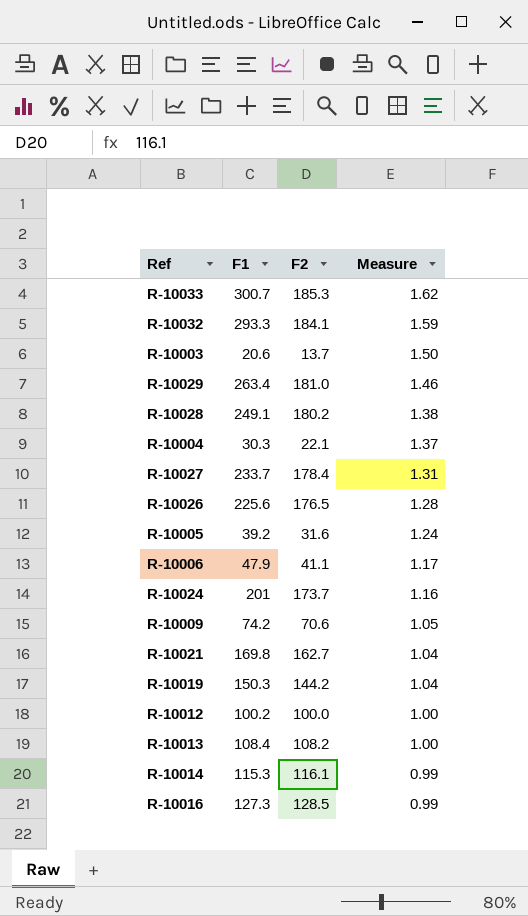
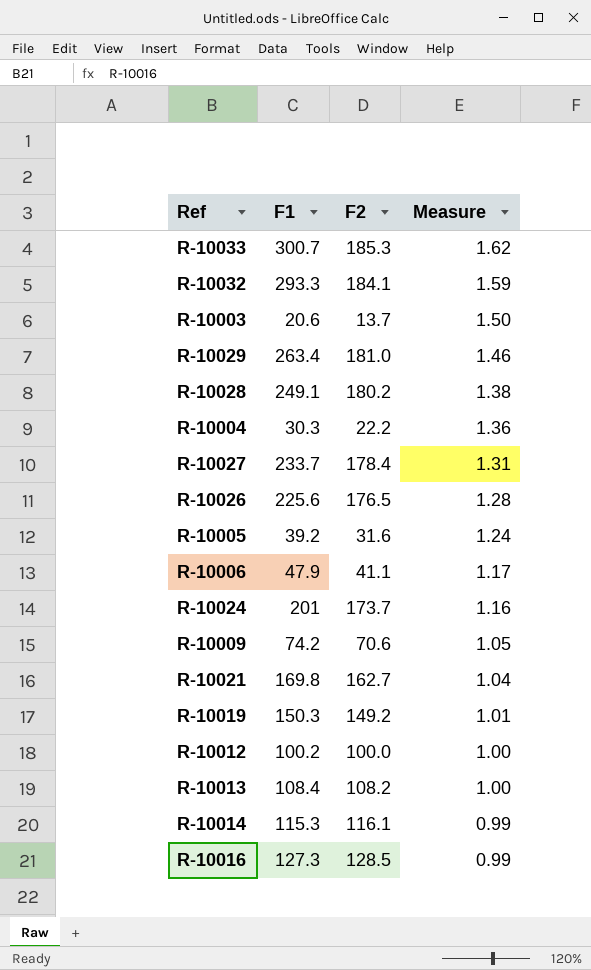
R-10004 | F2: 22.1 -> 22.2
R-10004 | Measure: 1.37 -> 1.36
R-10019 | F2: 144.2 -> 149.2
R-10019 | Measure: 1.04 -> 1.01

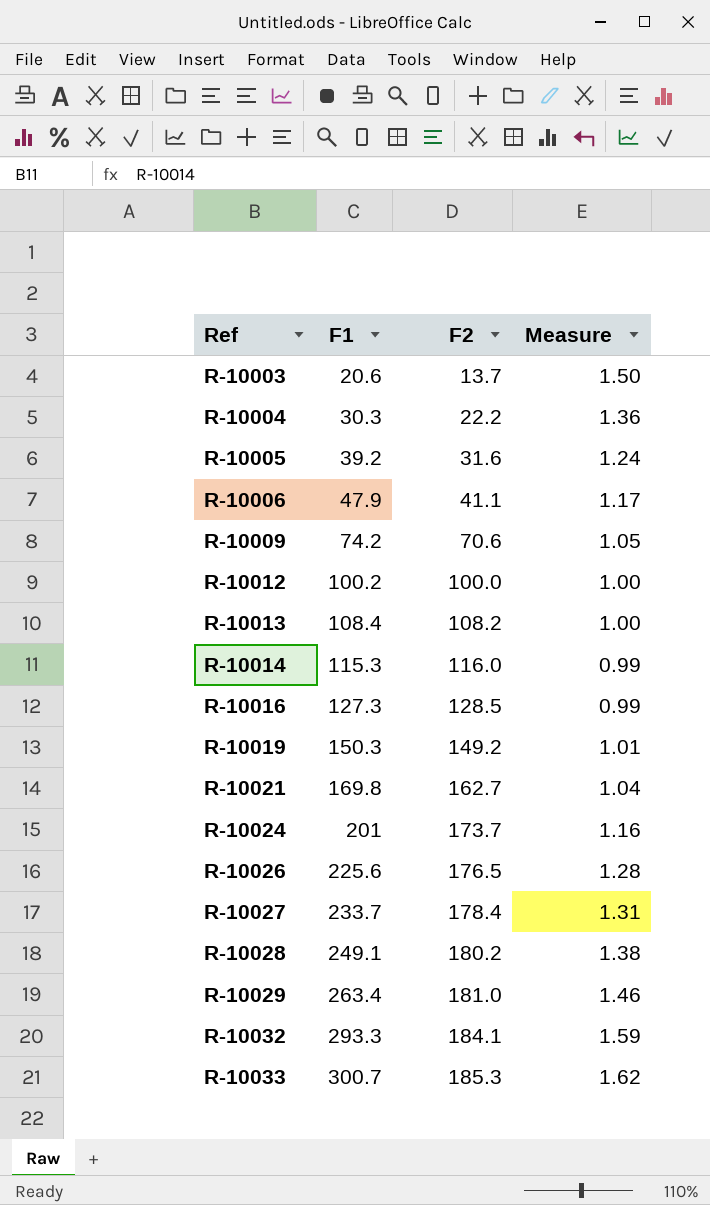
row order: Measure descending -> Ref ascending
R-10014 | F2: 116.1 -> 116.0

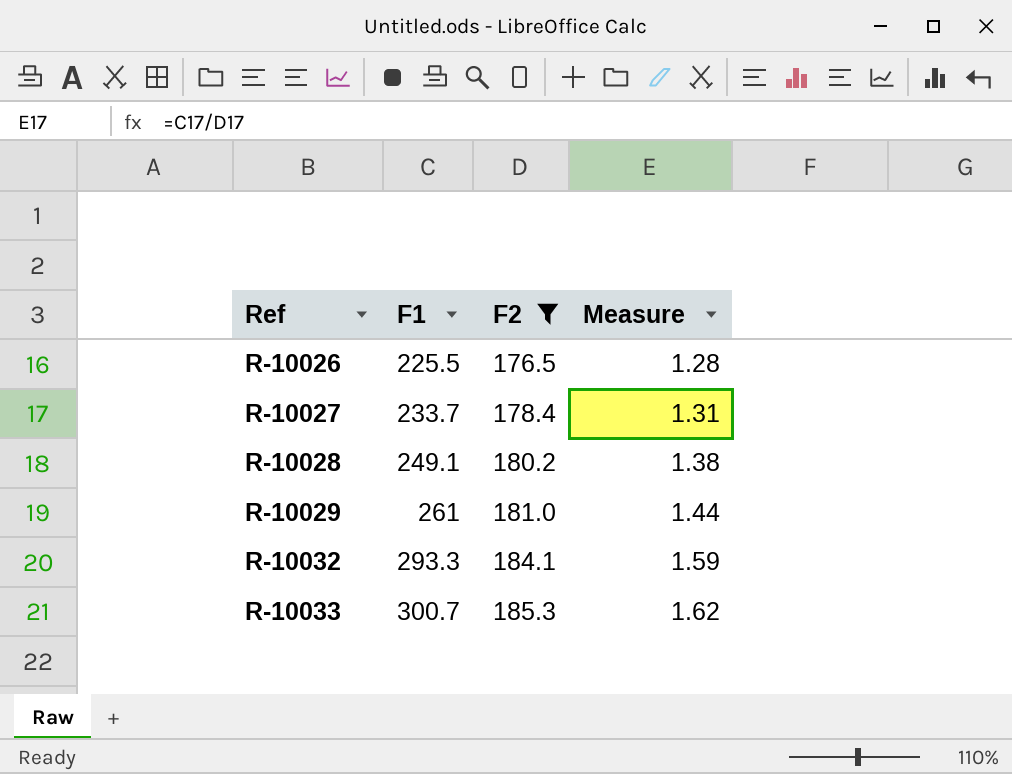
filter: none -> F2 >= 176.5
R-10026 | F1: 225.6 -> 225.5
R-10029 | F1: 263.4 -> 261
R-10029 | Measure: 1.46 -> 1.44

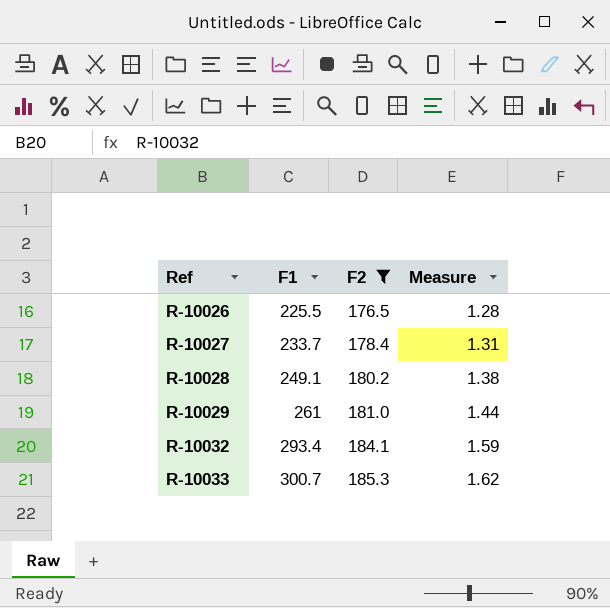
R-10032 | F1: 293.3 -> 293.4

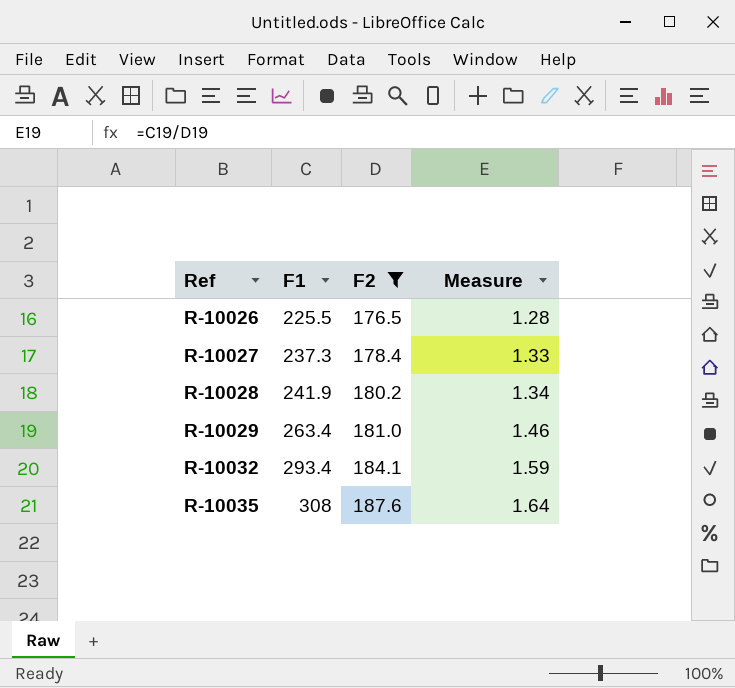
row R-10033: 300.7 | 185.3 | 1.62 -> none
R-10027 | F1: 233.7 -> 237.3
R-10027 | Measure: 1.31 -> 1.33
R-10028 | F1: 249.1 -> 241.9
R-10028 | Measure: 1.38 -> 1.34
R-10029 | F1: 261 -> 263.4
R-10029 | Measure: 1.44 -> 1.46
row R-10035: none -> 308 | 187.6 | 1.64

